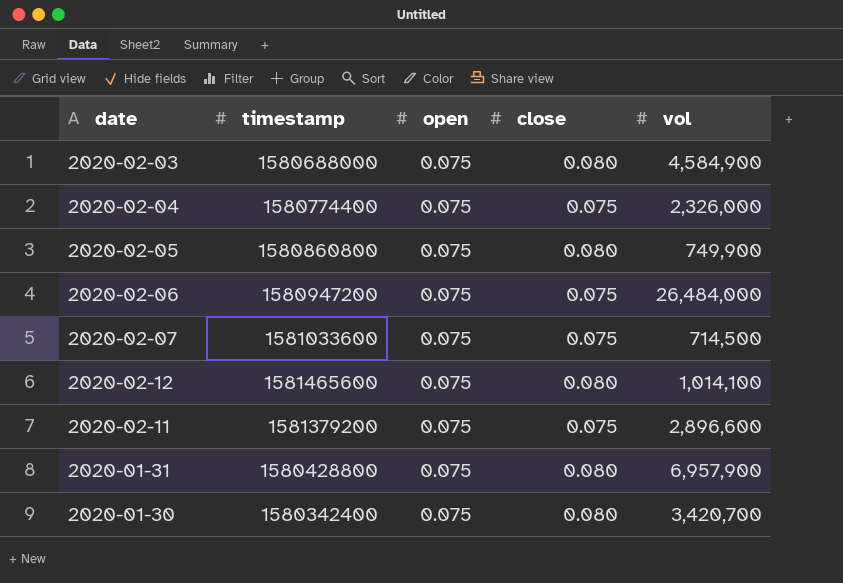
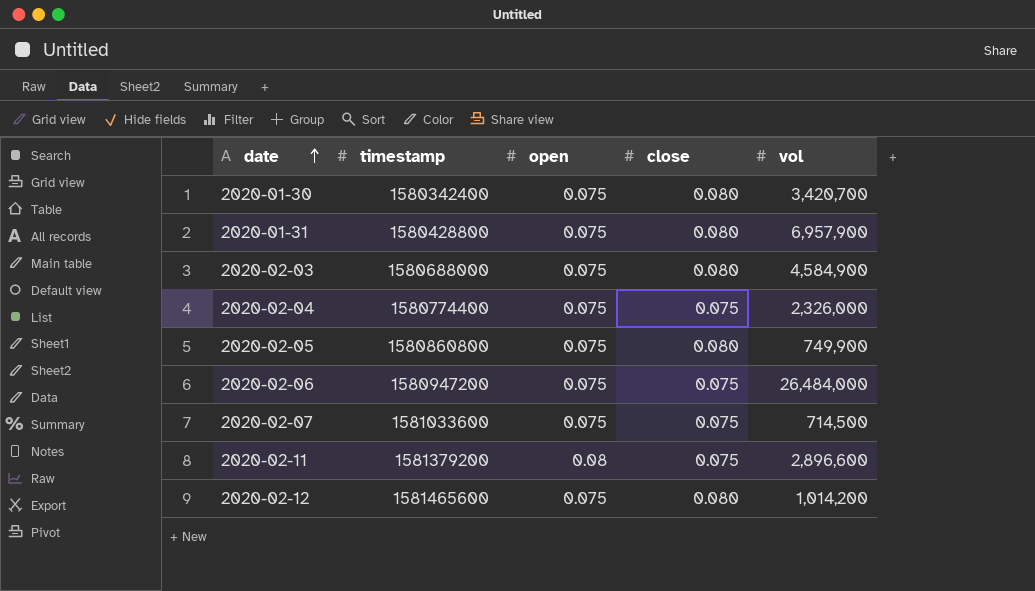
row order: none -> date ascending
2020-02-11 | open: 0.075 -> 0.08
2020-02-12 | vol: 1,014,100 -> 1,014,200

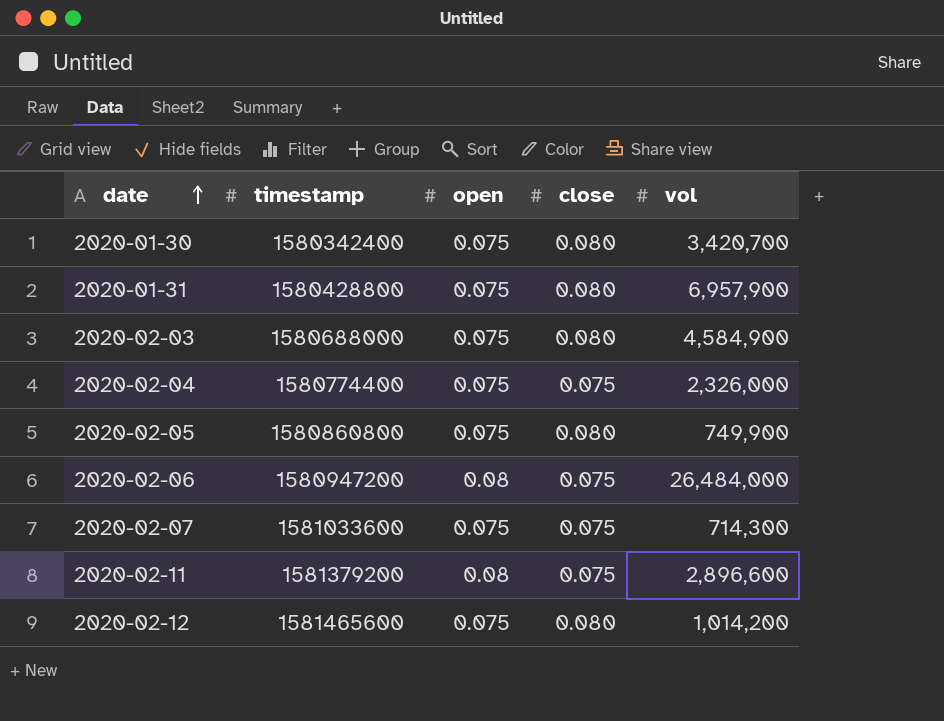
2020-02-06 | open: 0.075 -> 0.08
2020-02-07 | vol: 714,500 -> 714,300

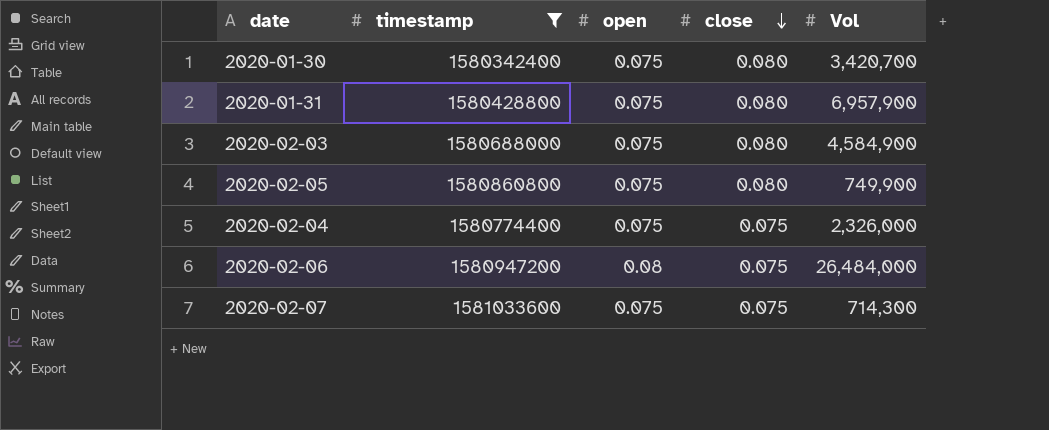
filter: none -> timestamp <= 1581033600
row order: date ascending -> close descending
column name: vol -> Vol

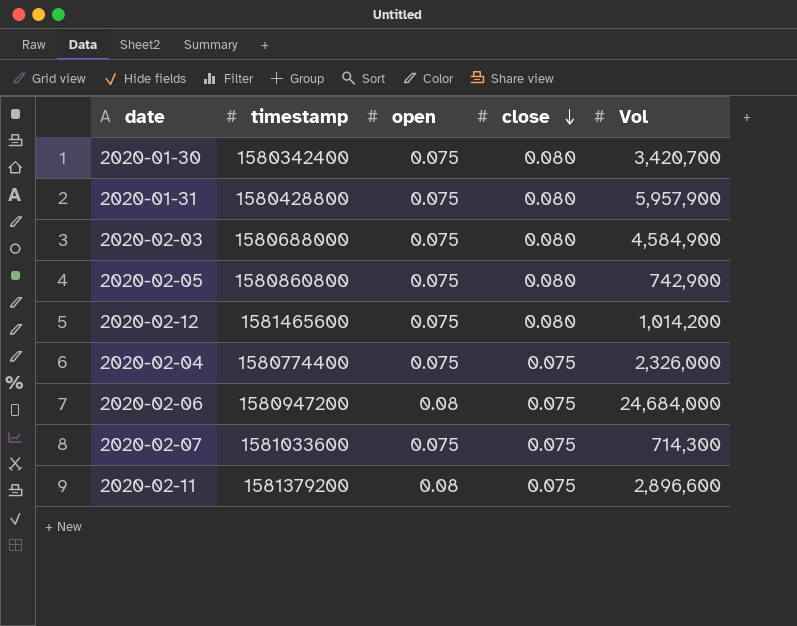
filter: timestamp <= 1581033600 -> none
2020-01-31 | Vol: 6,957,900 -> 5,957,900
2020-02-05 | Vol: 749,900 -> 742,900
2020-02-06 | Vol: 26,484,000 -> 24,684,000

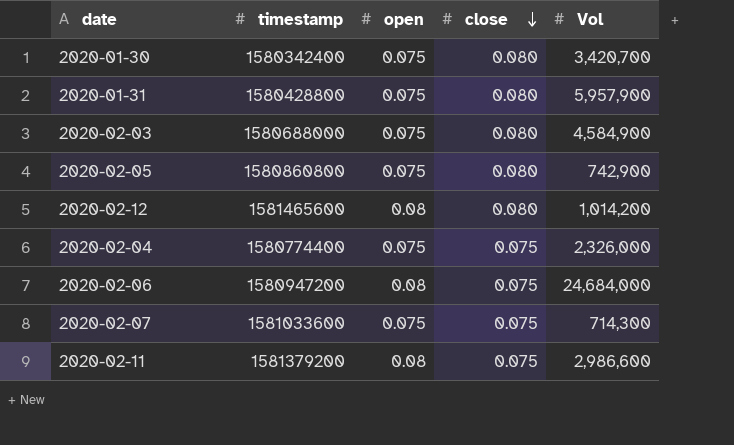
2020-02-12 | open: 0.075 -> 0.08
2020-02-11 | Vol: 2,896,600 -> 2,986,600

